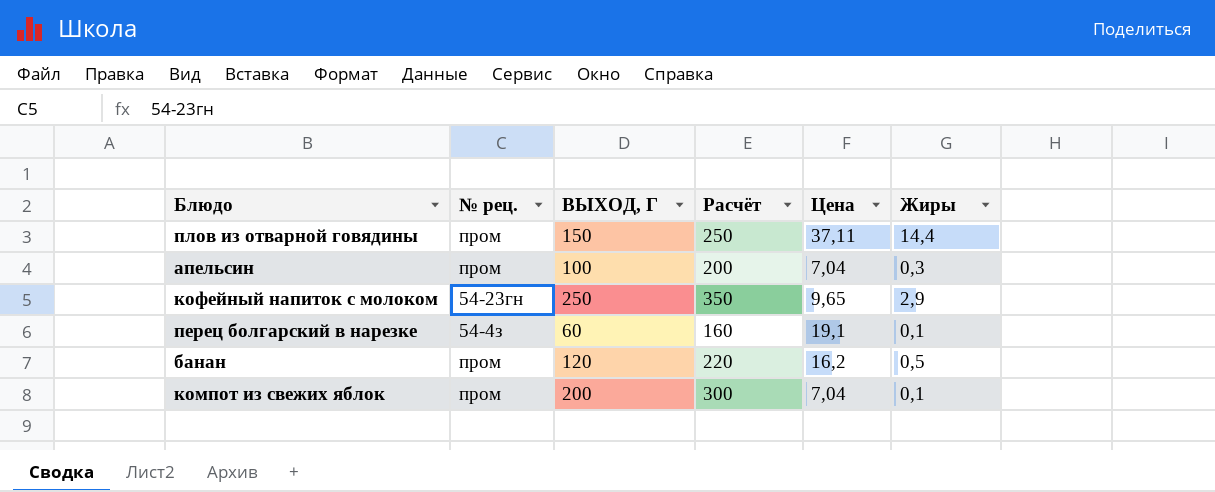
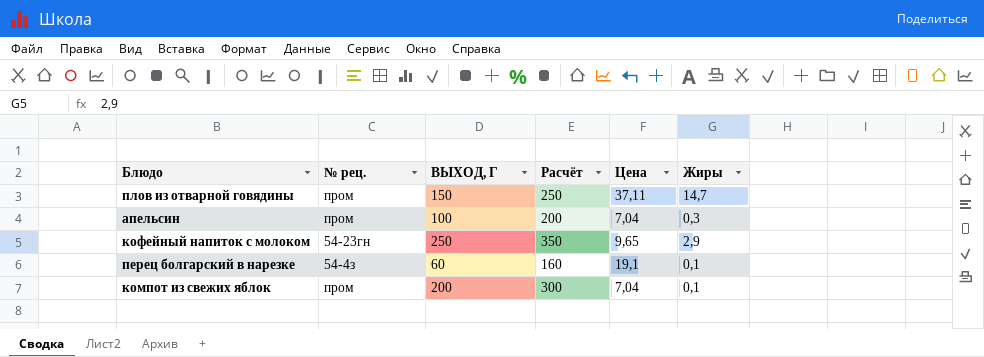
row банан: пром | 120 | 220 | 16,2 | 0,5 -> none
плов из отварной говядины | Жиры: 14,4 -> 14,7

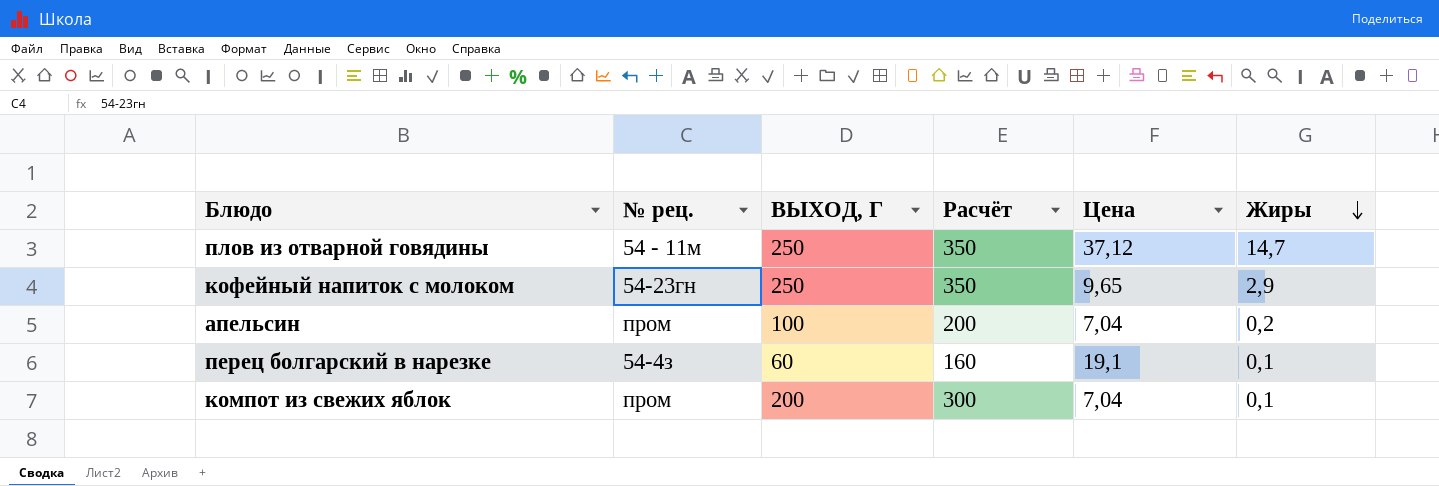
row order: none -> Жиры descending
плов из отварной говядины | № рец.: пром -> 54 - 11м
плов из отварной говядины | ВЫХОД, Г: 150 -> 250
плов из отварной говядины | Расчёт: 250 -> 350
плов из отварной говядины | Цена: 37,11 -> 37,12
апельсин | Жиры: 0,3 -> 0,2

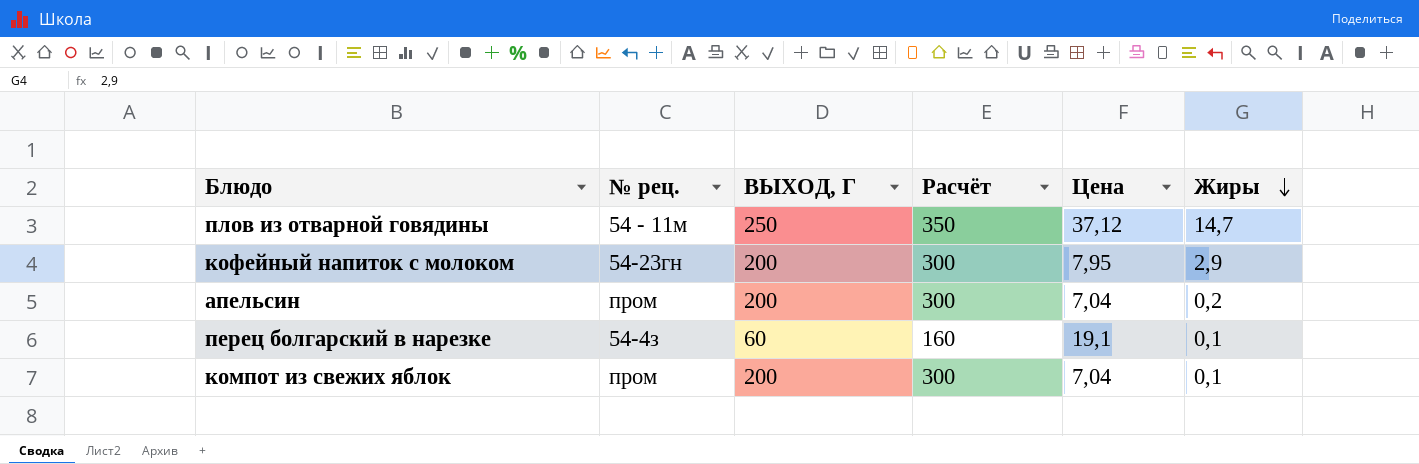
кофейный напиток с молоком | ВЫХОД, Г: 250 -> 200
кофейный напиток с молоком | Расчёт: 350 -> 300
кофейный напиток с молоком | Цена: 9,65 -> 7,95
апельсин | ВЫХОД, Г: 100 -> 200
апельсин | Расчёт: 200 -> 300

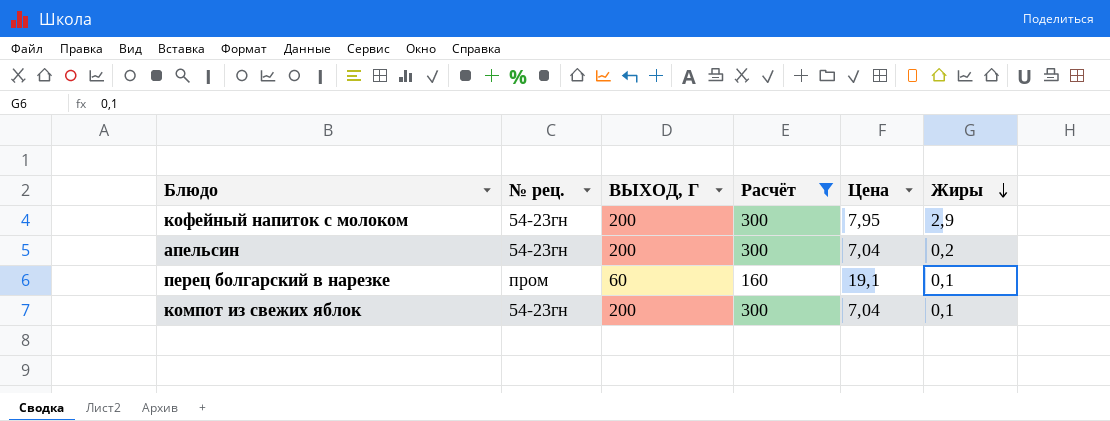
filter: none -> Расчёт != 350
апельсин | № рец.: пром -> 54-23гн
перец болгарский в нарезке | № рец.: 54-4з -> пром
компот из свежих яблок | № рец.: пром -> 54-23гн

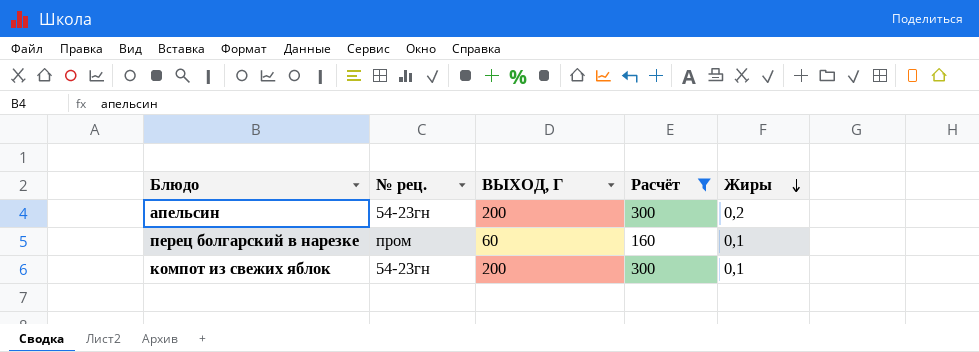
column Цена | position: 5 -> none
row кофейный напиток с молоком: 54-23гн | 200 | 300 | 7,95 | 2,9 -> none

